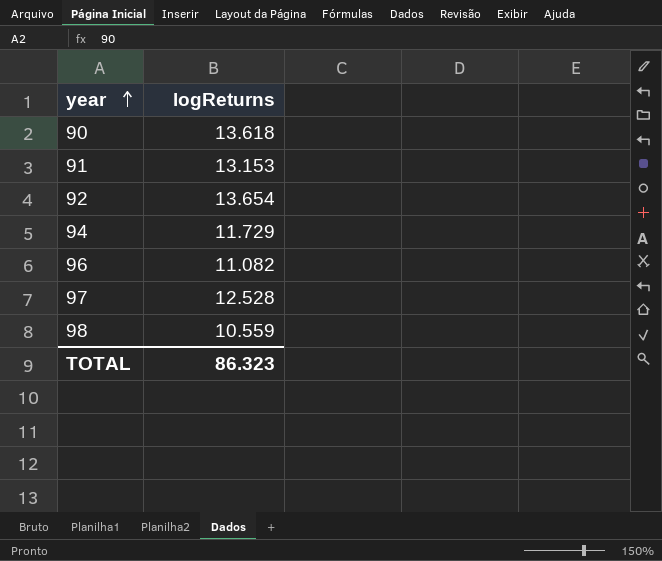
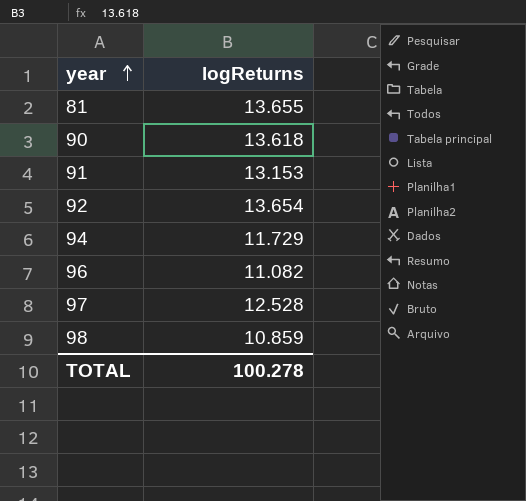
row 81: none -> 13.655
98 | logReturns: 10.559 -> 10.859
TOTAL | logReturns: 86.323 -> 100.278

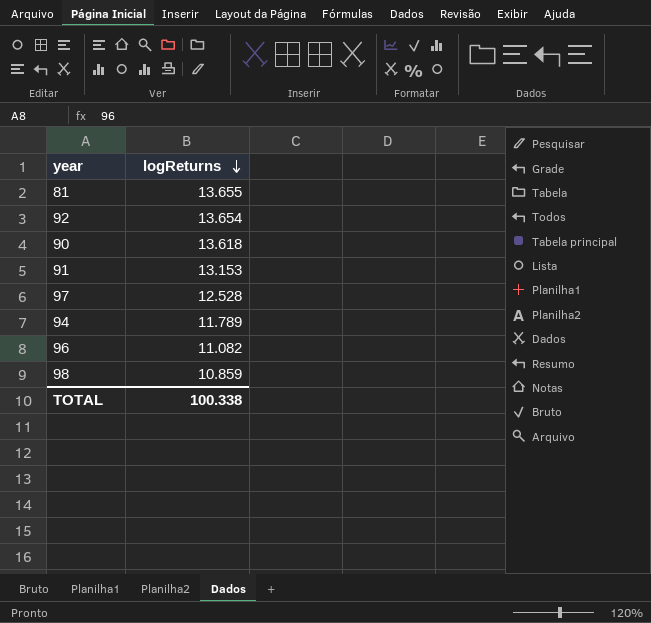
row order: year ascending -> logReturns descending
94 | logReturns: 11.729 -> 11.789
TOTAL | logReturns: 100.278 -> 100.338

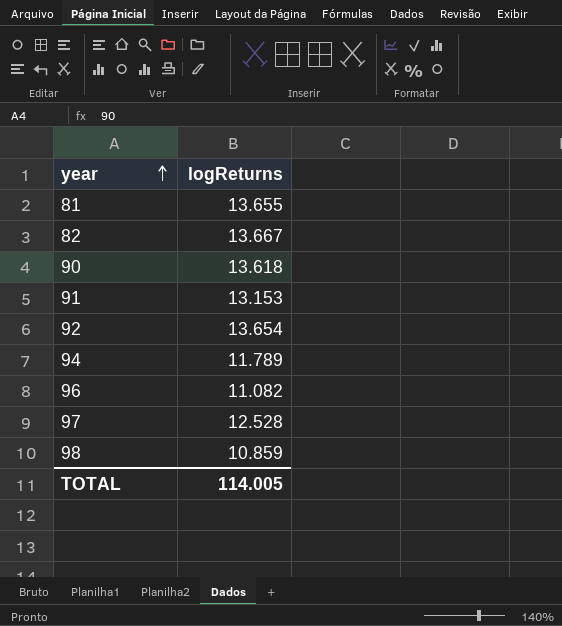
row order: logReturns descending -> year ascending
row 82: none -> 13.667
TOTAL | logReturns: 100.338 -> 114.005

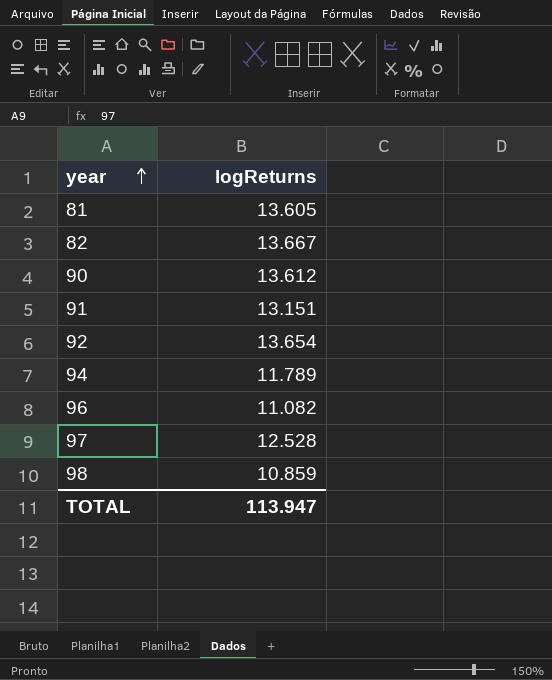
81 | logReturns: 13.655 -> 13.605
90 | logReturns: 13.618 -> 13.612
91 | logReturns: 13.153 -> 13.151
TOTAL | logReturns: 114.005 -> 113.947

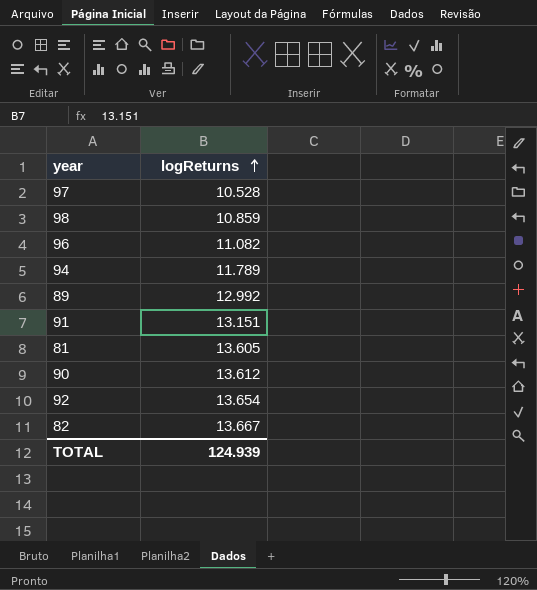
row order: year ascending -> logReturns ascending
97 | logReturns: 12.528 -> 10.528
row 89: none -> 12.992
TOTAL | logReturns: 113.947 -> 124.939

